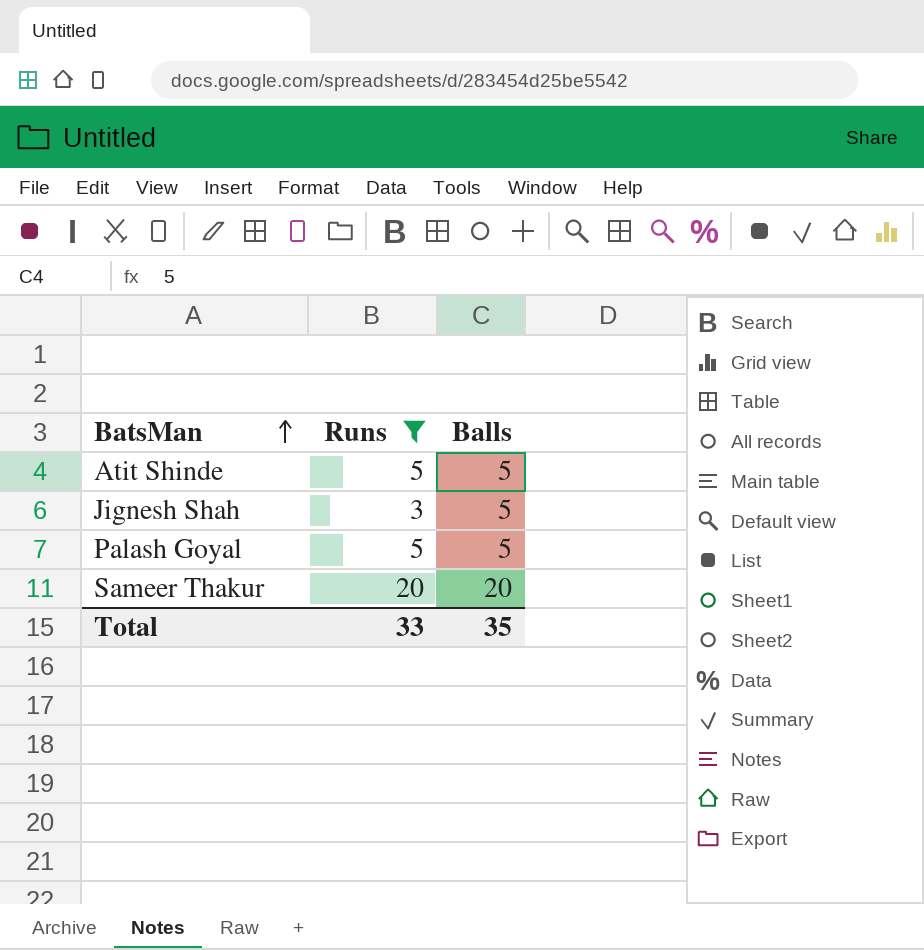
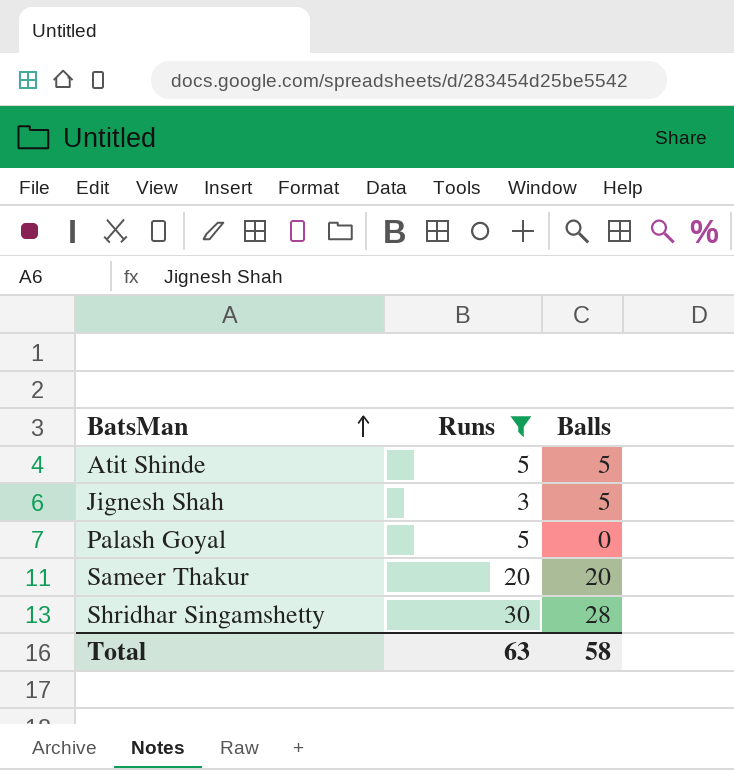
Palash Goyal | Balls: 5 -> 0
row Shridhar Singamshetty: none -> 30 | 28
Total | Runs: 33 -> 63
Total | Balls: 35 -> 58

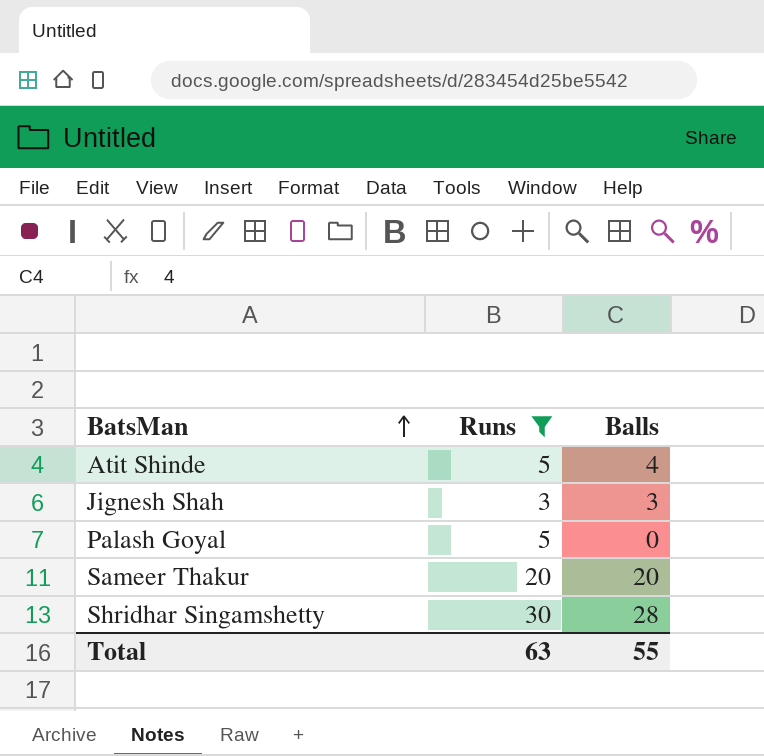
Atit Shinde | Balls: 5 -> 4
Jignesh Shah | Balls: 5 -> 3
Total | Balls: 58 -> 55

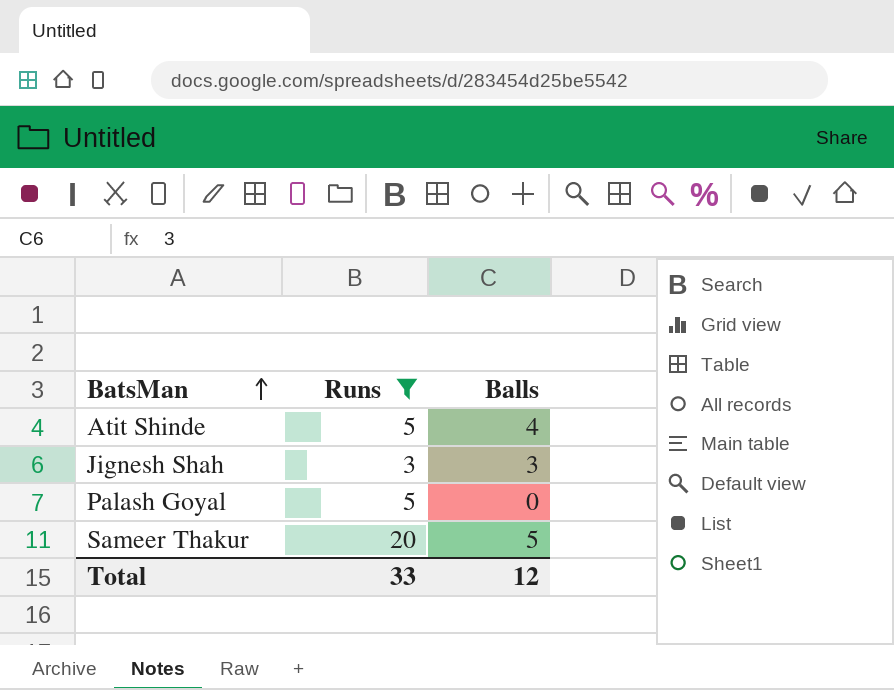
row Shridhar Singamshetty: 30 | 28 -> none
Sameer Thakur | Balls: 20 -> 5
Total | Runs: 63 -> 33
Total | Balls: 55 -> 12

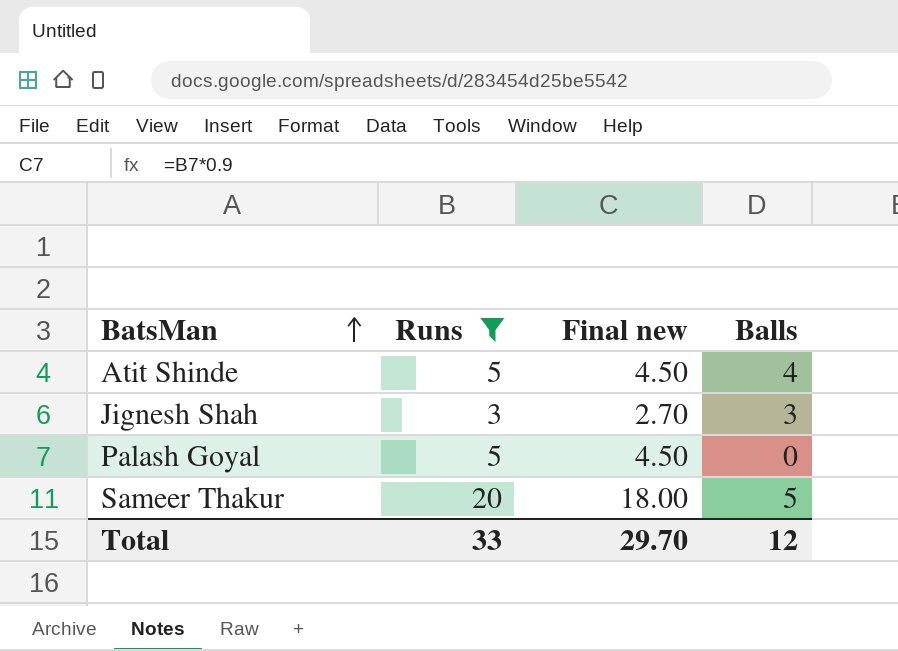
column Final new | formula: none -> [Runs] * 0.9

